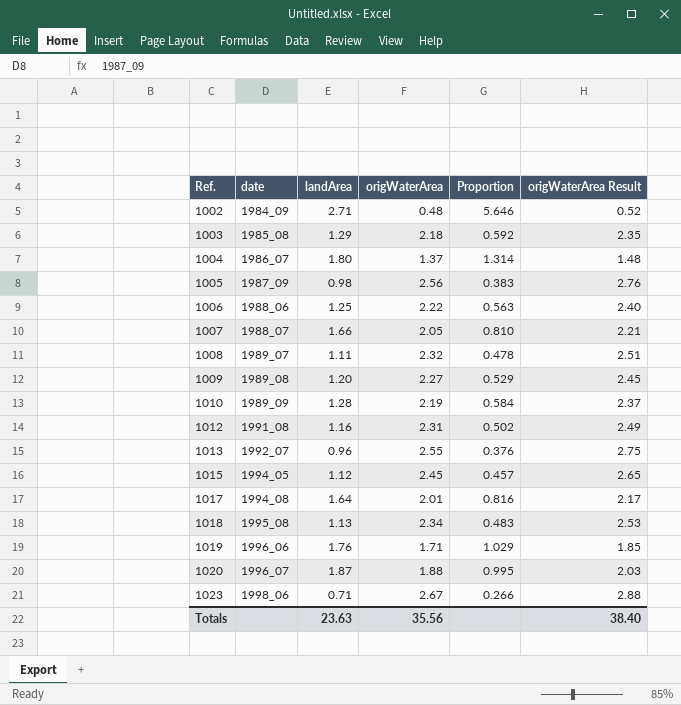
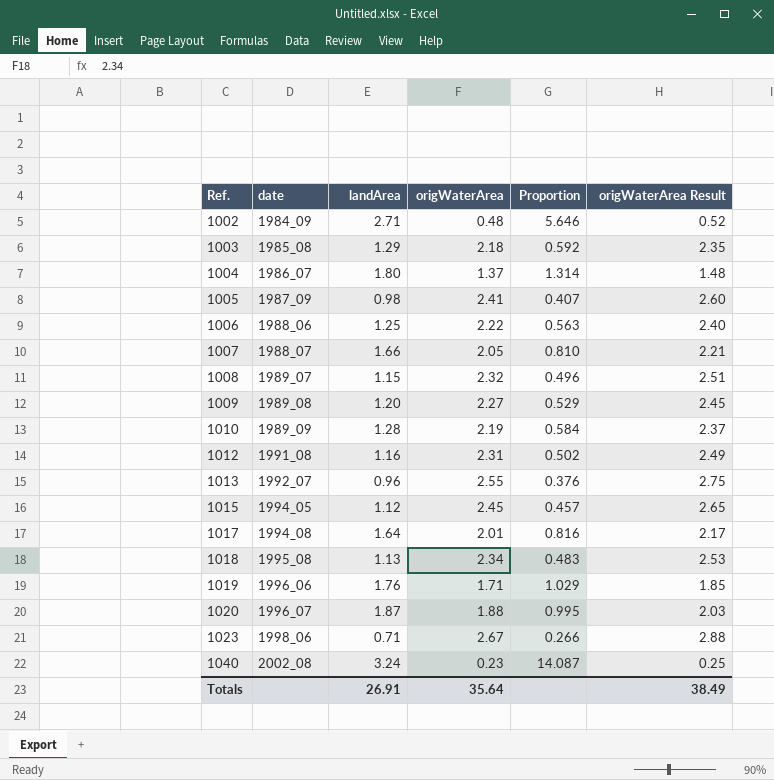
1005 | origWaterArea: 2.56 -> 2.41
1005 | Proportion: 0.383 -> 0.407
1005 | origWaterArea Result: 2.76 -> 2.60
1008 | landArea: 1.11 -> 1.15
1008 | Proportion: 0.478 -> 0.496
row 1040: none -> 2002_08 | 3.24 | 0.23 | 14.087 | 0.25
Totals | landArea: 23.63 -> 26.91
Totals | origWaterArea: 35.56 -> 35.64
Totals | origWaterArea Result: 38.40 -> 38.49

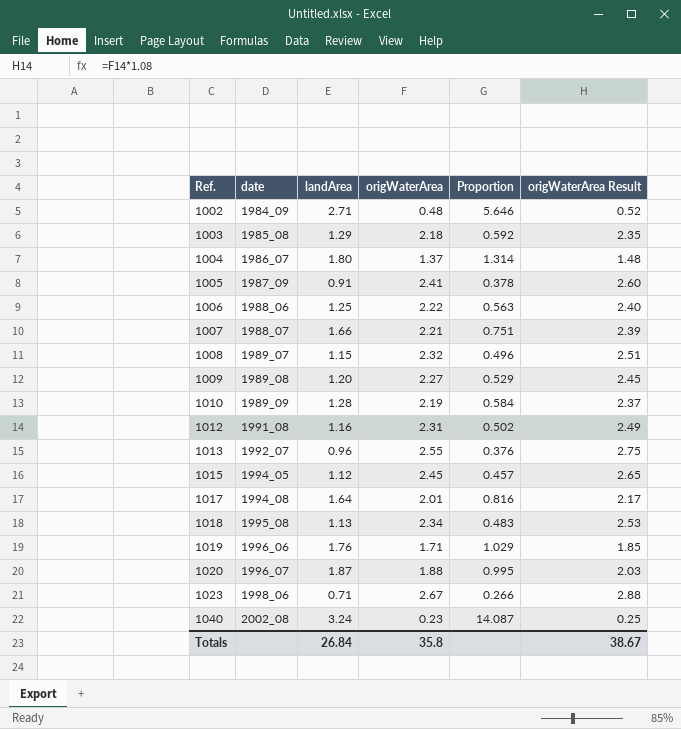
1005 | landArea: 0.98 -> 0.91
1005 | Proportion: 0.407 -> 0.378
1007 | origWaterArea: 2.05 -> 2.21
1007 | Proportion: 0.810 -> 0.751
1007 | origWaterArea Result: 2.21 -> 2.39
Totals | landArea: 26.91 -> 26.84
Totals | origWaterArea: 35.64 -> 35.8
Totals | origWaterArea Result: 38.49 -> 38.67

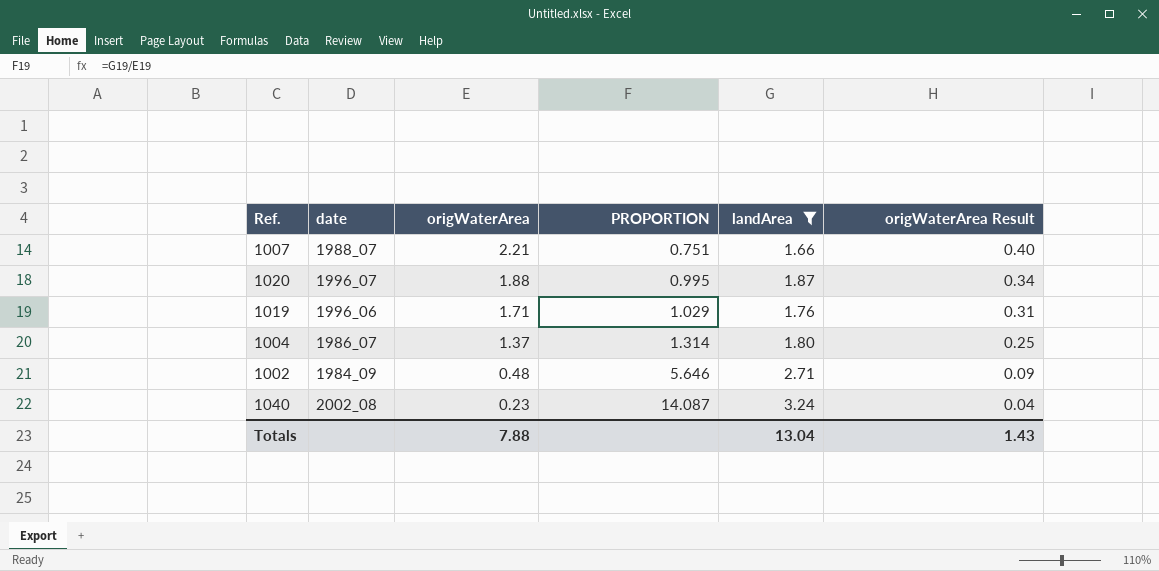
filter: none -> landArea >= 1.66
row order: Ref. ascending -> origWaterArea descending
column name: Proportion -> PROPORTION
column landArea | position: 3 -> 5
column origWaterArea Result | formula: [origWaterArea] * 1.08 -> [origWaterArea] * 0.18
Totals | origWaterArea: 35.8 -> 7.88
Totals | landArea: 26.84 -> 13.04
Totals | origWaterArea Result: 38.67 -> 1.43

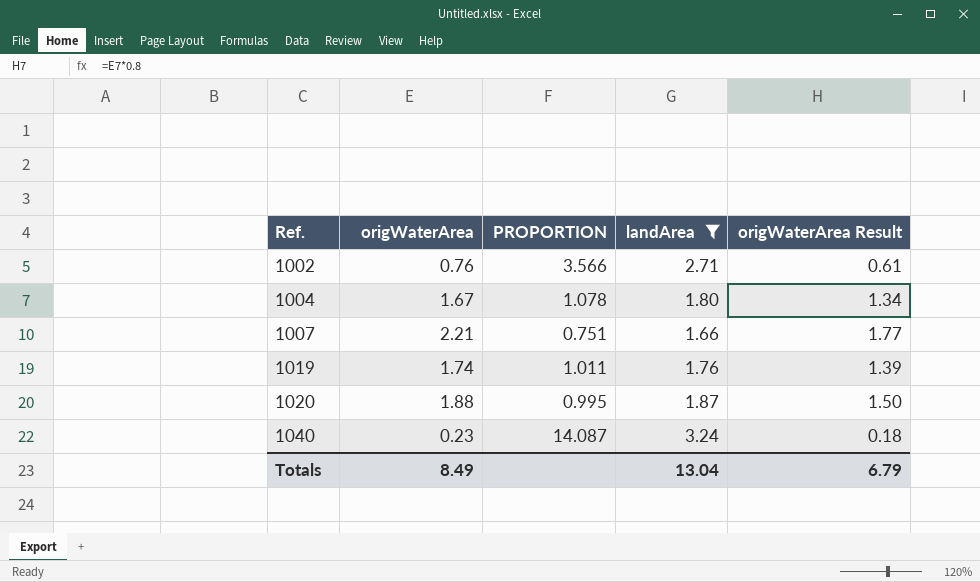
row order: origWaterArea descending -> Ref. ascending
column date | position: 2 -> none
column origWaterArea Result | formula: [origWaterArea] * 0.18 -> [origWaterArea] * 0.8
1002 | origWaterArea: 0.48 -> 0.76
1002 | PROPORTION: 5.646 -> 3.566
1004 | origWaterArea: 1.37 -> 1.67
1004 | PROPORTION: 1.314 -> 1.078
1019 | origWaterArea: 1.71 -> 1.74
1019 | PROPORTION: 1.029 -> 1.011
Totals | origWaterArea: 7.88 -> 8.49
Totals | origWaterArea Result: 1.43 -> 6.79

